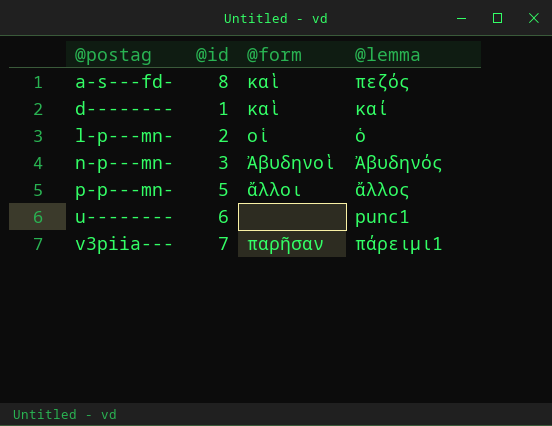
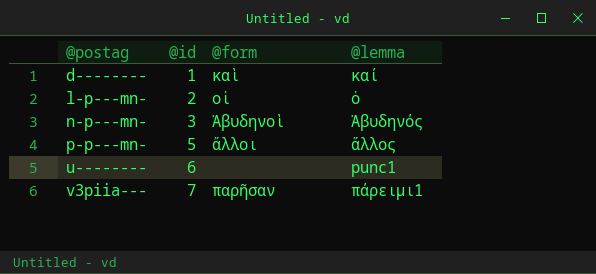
row a-s---fd-: 8 | καὶ | πεζός -> none

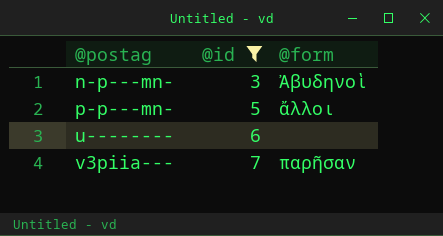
filter: none -> @id >= 3
column @lemma | position: 4 -> none

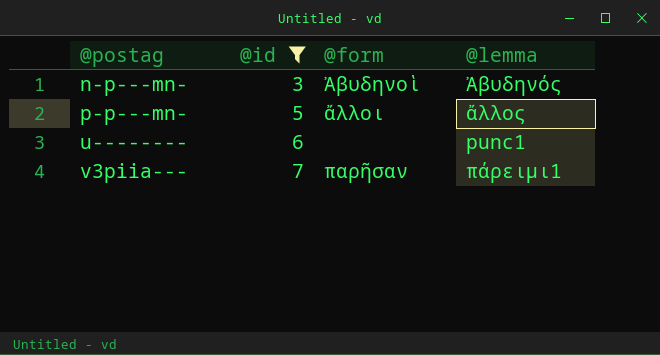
column @lemma | position: none -> 4

